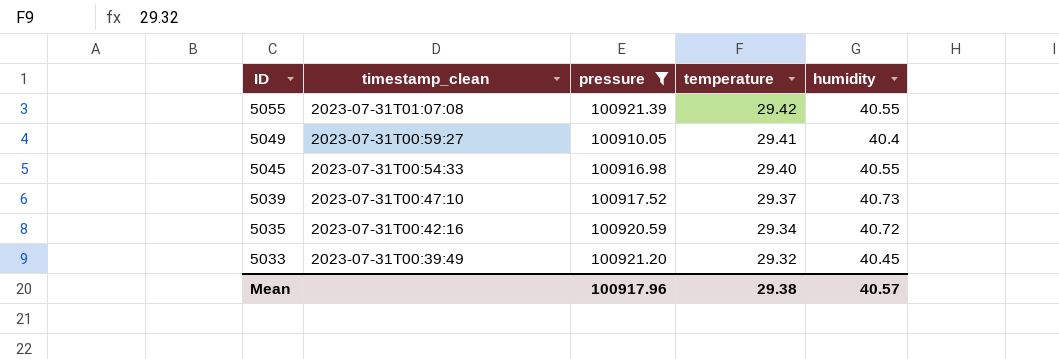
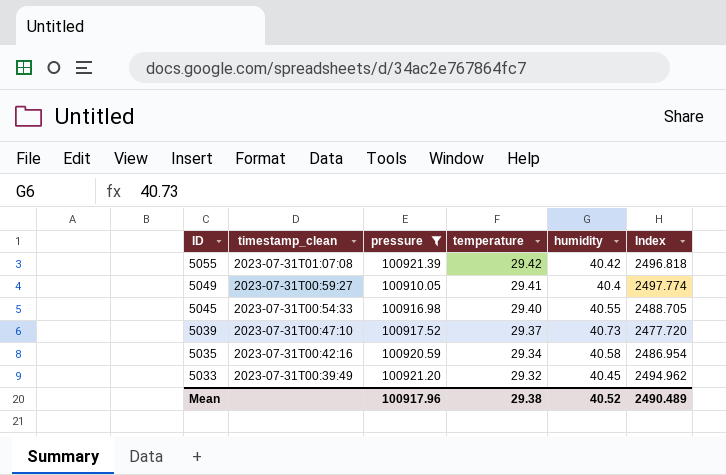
column Index | formula: none -> [pressure] / [humidity]
5055 | humidity: 40.55 -> 40.42
5035 | humidity: 40.72 -> 40.58
Mean | humidity: 40.57 -> 40.52

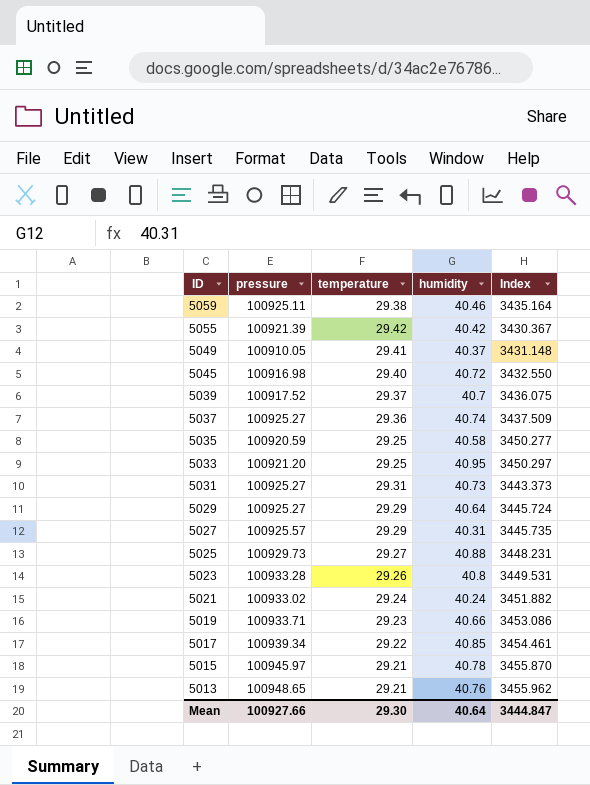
filter: pressure <= 100921.39 -> none
column timestamp_clean | position: 2 -> none
column Index | formula: [pressure] / [humidity] -> [pressure] / [temperature]
5049 | humidity: 40.4 -> 40.37
5045 | humidity: 40.55 -> 40.72
5039 | humidity: 40.73 -> 40.7
5035 | temperature: 29.34 -> 29.25
5033 | temperature: 29.32 -> 29.25
5033 | humidity: 40.45 -> 40.95
Mean | pressure: 100917.96 -> 100927.66
Mean | temperature: 29.38 -> 29.30
Mean | humidity: 40.52 -> 40.64
Mean | Index: 2490.489 -> 3444.847

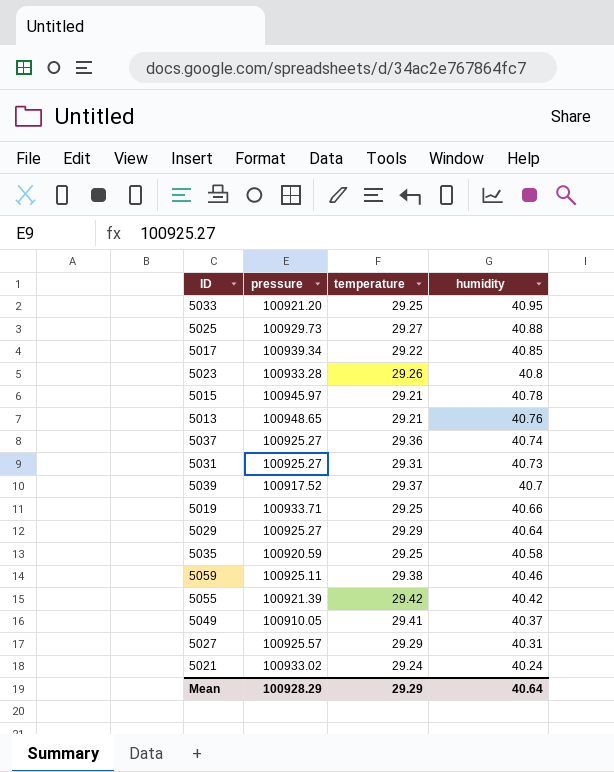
row order: ID descending -> humidity descending
column Index | formula: [pressure] / [temperature] -> none
row 5045: 100916.98 | 29.40 | 40.72 | 3432.550 -> none
5019 | temperature: 29.23 -> 29.25
Mean | pressure: 100927.66 -> 100928.29
Mean | temperature: 29.30 -> 29.29

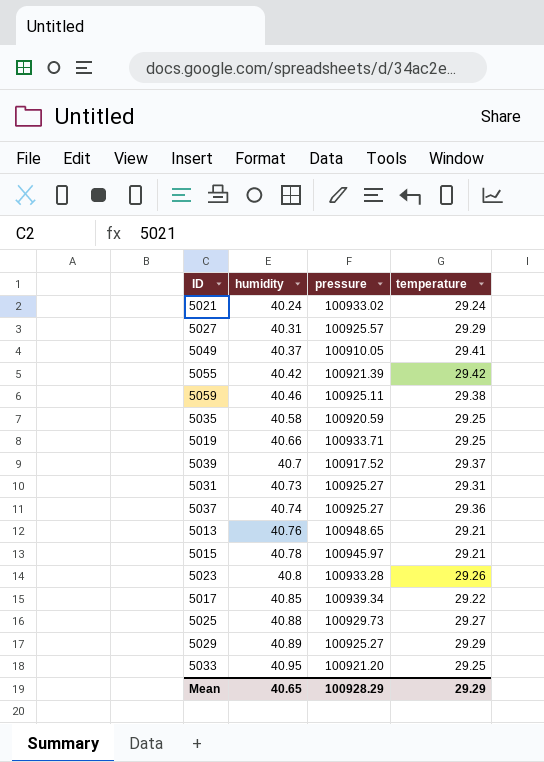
row order: humidity descending -> humidity ascending
column humidity | position: 4 -> 2
5029 | humidity: 40.64 -> 40.89
Mean | humidity: 40.64 -> 40.65

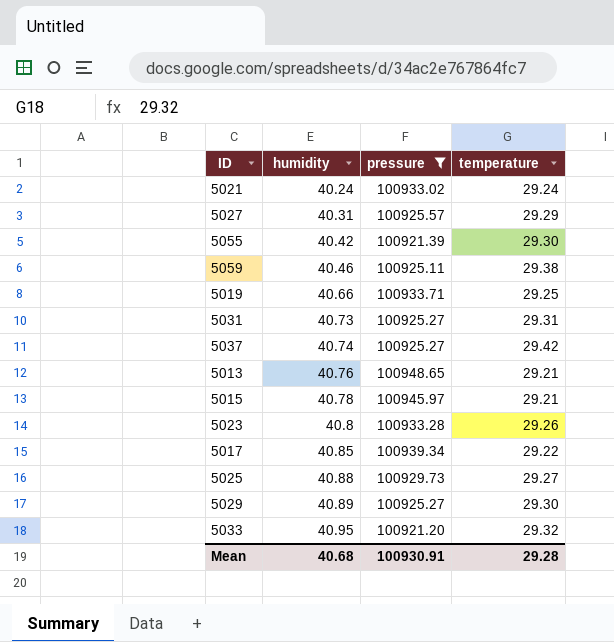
filter: none -> pressure >= 100921.20
5055 | temperature: 29.42 -> 29.30
5037 | temperature: 29.36 -> 29.42
5029 | temperature: 29.29 -> 29.30
5033 | temperature: 29.25 -> 29.32
Mean | humidity: 40.65 -> 40.68
Mean | pressure: 100928.29 -> 100930.91
Mean | temperature: 29.29 -> 29.28

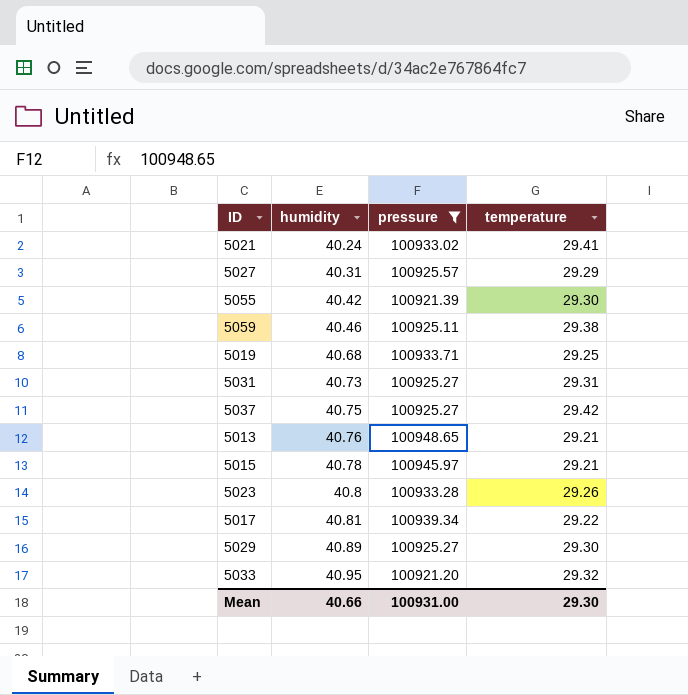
row 5025: 40.88 | 100929.73 | 29.27 -> none
5021 | temperature: 29.24 -> 29.41
5019 | humidity: 40.66 -> 40.68
5037 | humidity: 40.74 -> 40.75
5017 | humidity: 40.85 -> 40.81
Mean | humidity: 40.68 -> 40.66
Mean | pressure: 100930.91 -> 100931.00
Mean | temperature: 29.28 -> 29.30

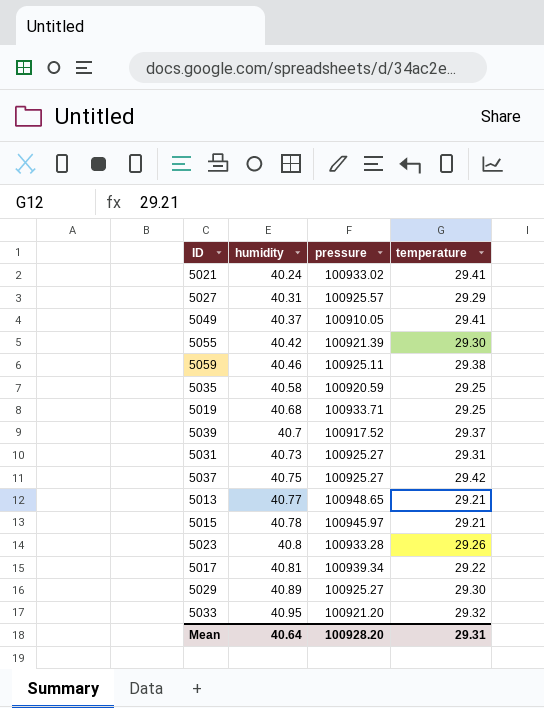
filter: pressure >= 100921.20 -> none
5013 | humidity: 40.76 -> 40.77
Mean | humidity: 40.66 -> 40.64
Mean | pressure: 100931.00 -> 100928.20
Mean | temperature: 29.30 -> 29.31

